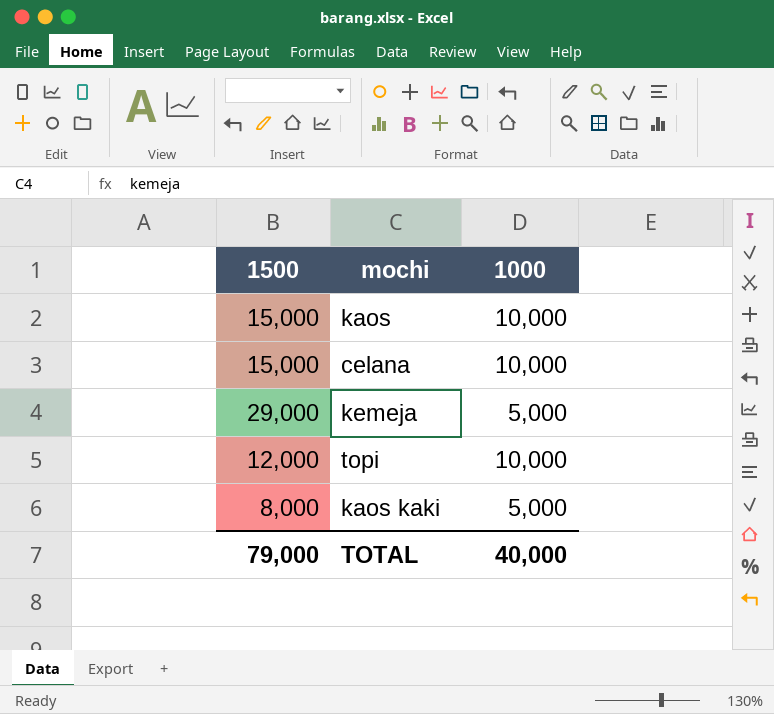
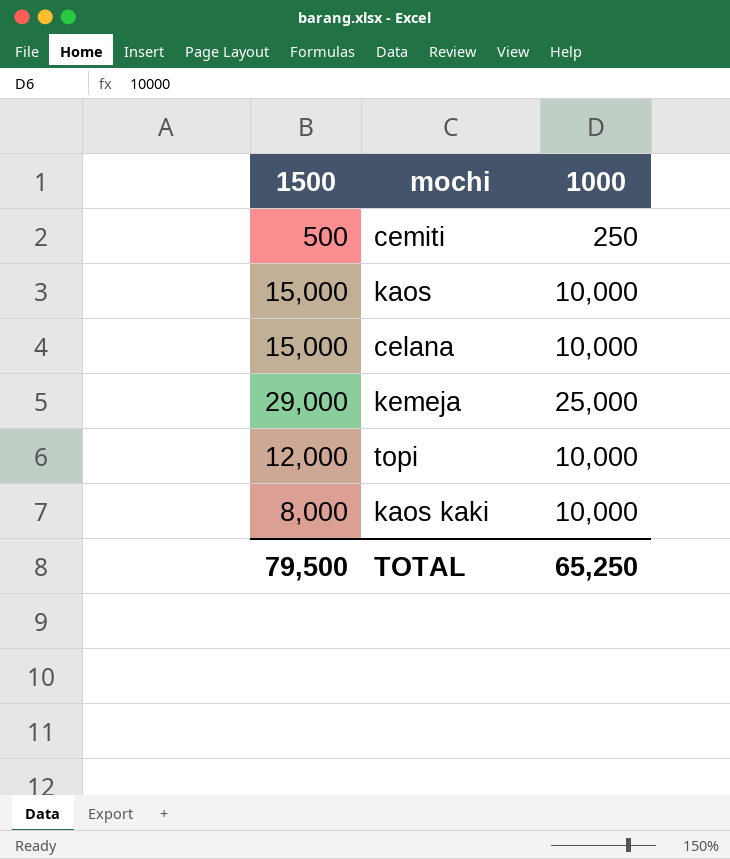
row cemiti: none -> 500 | 250
kemeja | 1000: 5,000 -> 25,000
kaos kaki | 1000: 5,000 -> 10,000
TOTAL | 1500: 79,000 -> 79,500
TOTAL | 1000: 40,000 -> 65,250

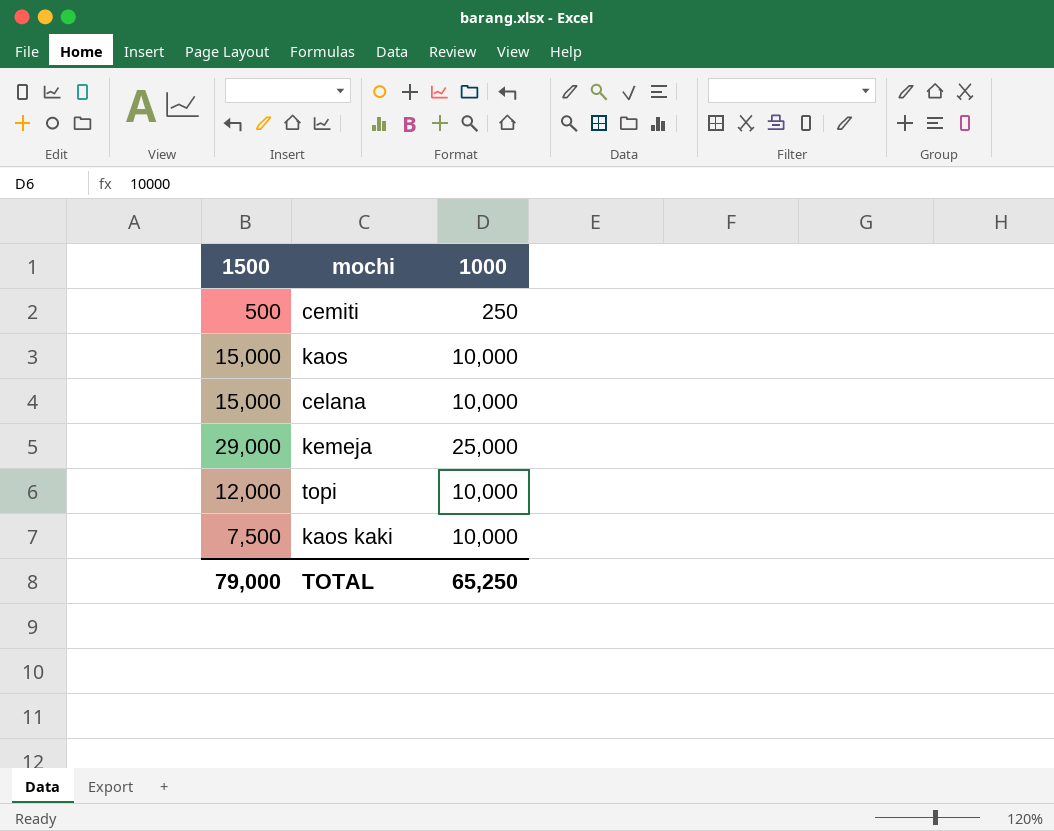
kaos kaki | 1500: 8,000 -> 7,500
TOTAL | 1500: 79,500 -> 79,000

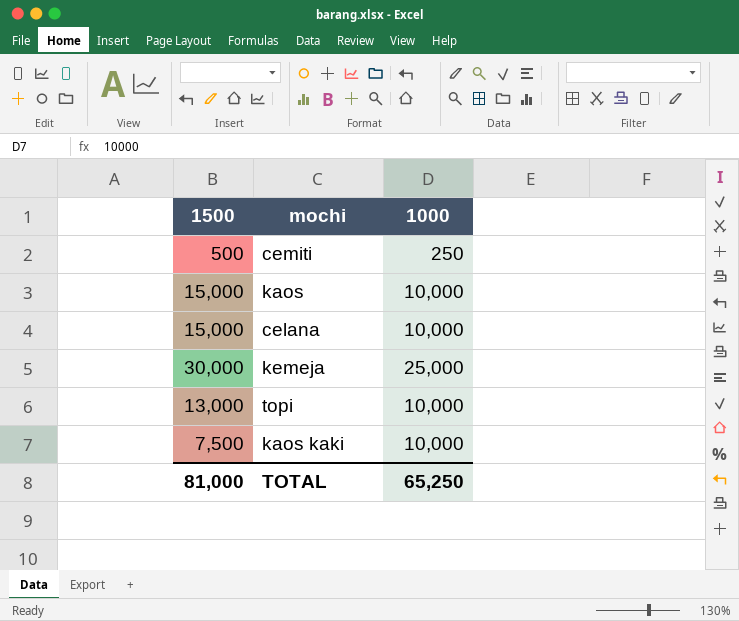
kemeja | 1500: 29,000 -> 30,000
topi | 1500: 12,000 -> 13,000
TOTAL | 1500: 79,000 -> 81,000

